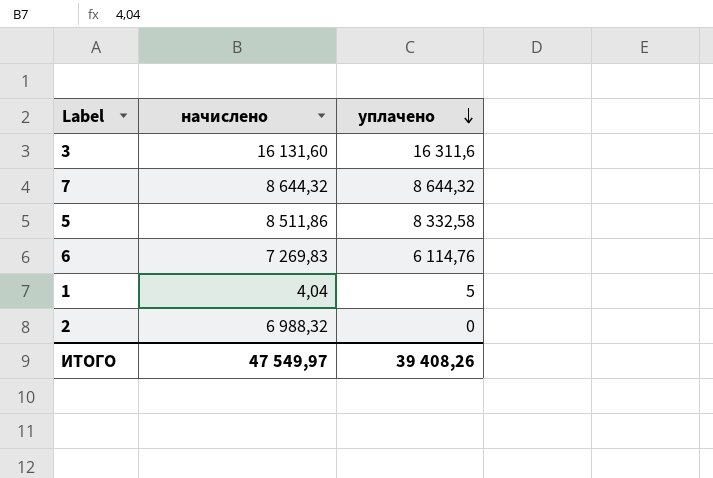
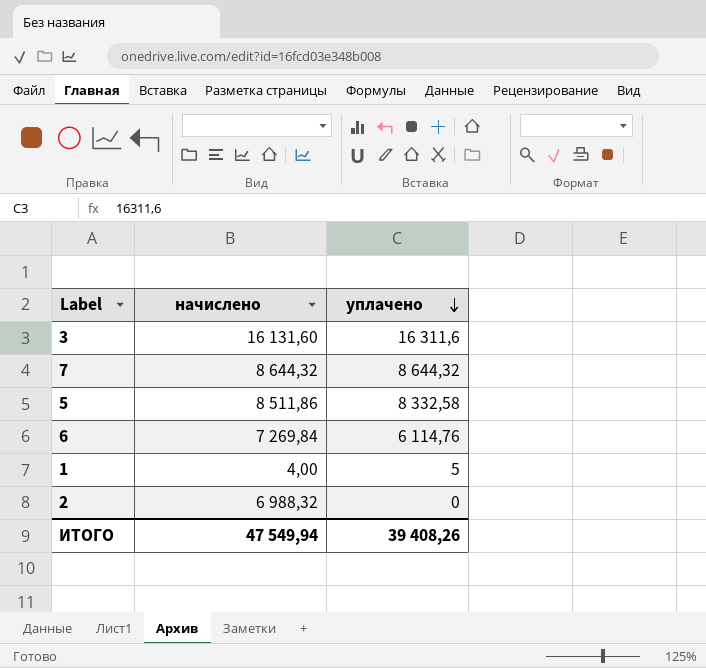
6 | начислено: 7 269,83 -> 7 269,84
1 | начислено: 4,04 -> 4,00
ИТОГО | начислено: 47 549,97 -> 47 549,94

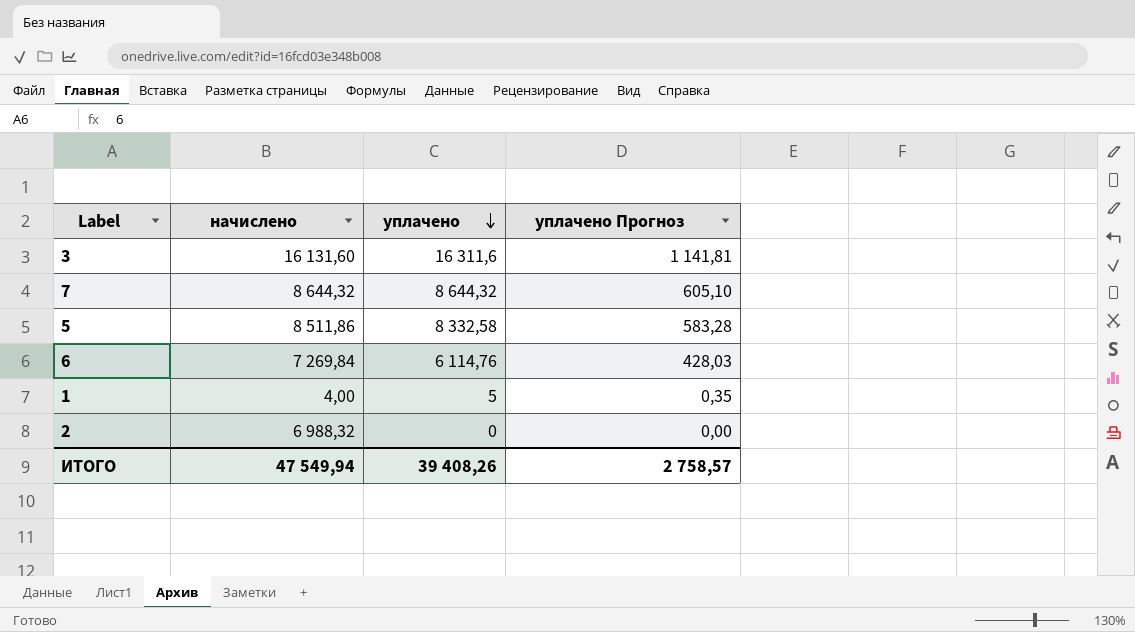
column уплачено Прогноз | formula: none -> [уплачено] * 0,07

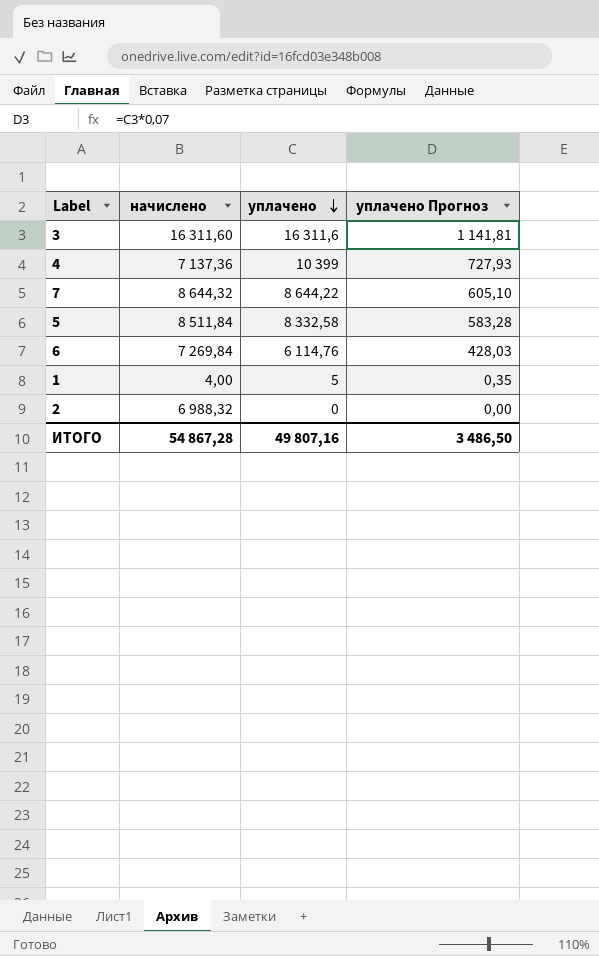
3 | начислено: 16 131,60 -> 16 311,60
row 4: none -> 7 137,36 | 10 399 | 727,93
7 | уплачено: 8 644,32 -> 8 644,22
5 | начислено: 8 511,86 -> 8 511,84
ИТОГО | начислено: 47 549,94 -> 54 867,28
ИТОГО | уплачено: 39 408,26 -> 49 807,16
ИТОГО | уплачено Прогноз: 2 758,57 -> 3 486,50

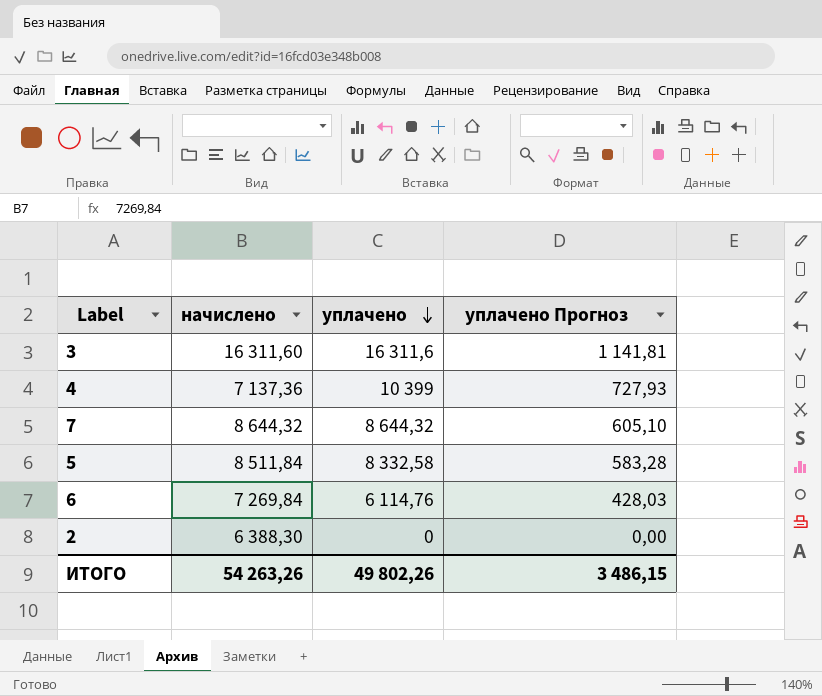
row 1: 4,00 | 5 | 0,35 -> none
7 | уплачено: 8 644,22 -> 8 644,32
2 | начислено: 6 988,32 -> 6 388,30
ИТОГО | начислено: 54 867,28 -> 54 263,26
ИТОГО | уплачено: 49 807,16 -> 49 802,26
ИТОГО | уплачено Прогноз: 3 486,50 -> 3 486,15

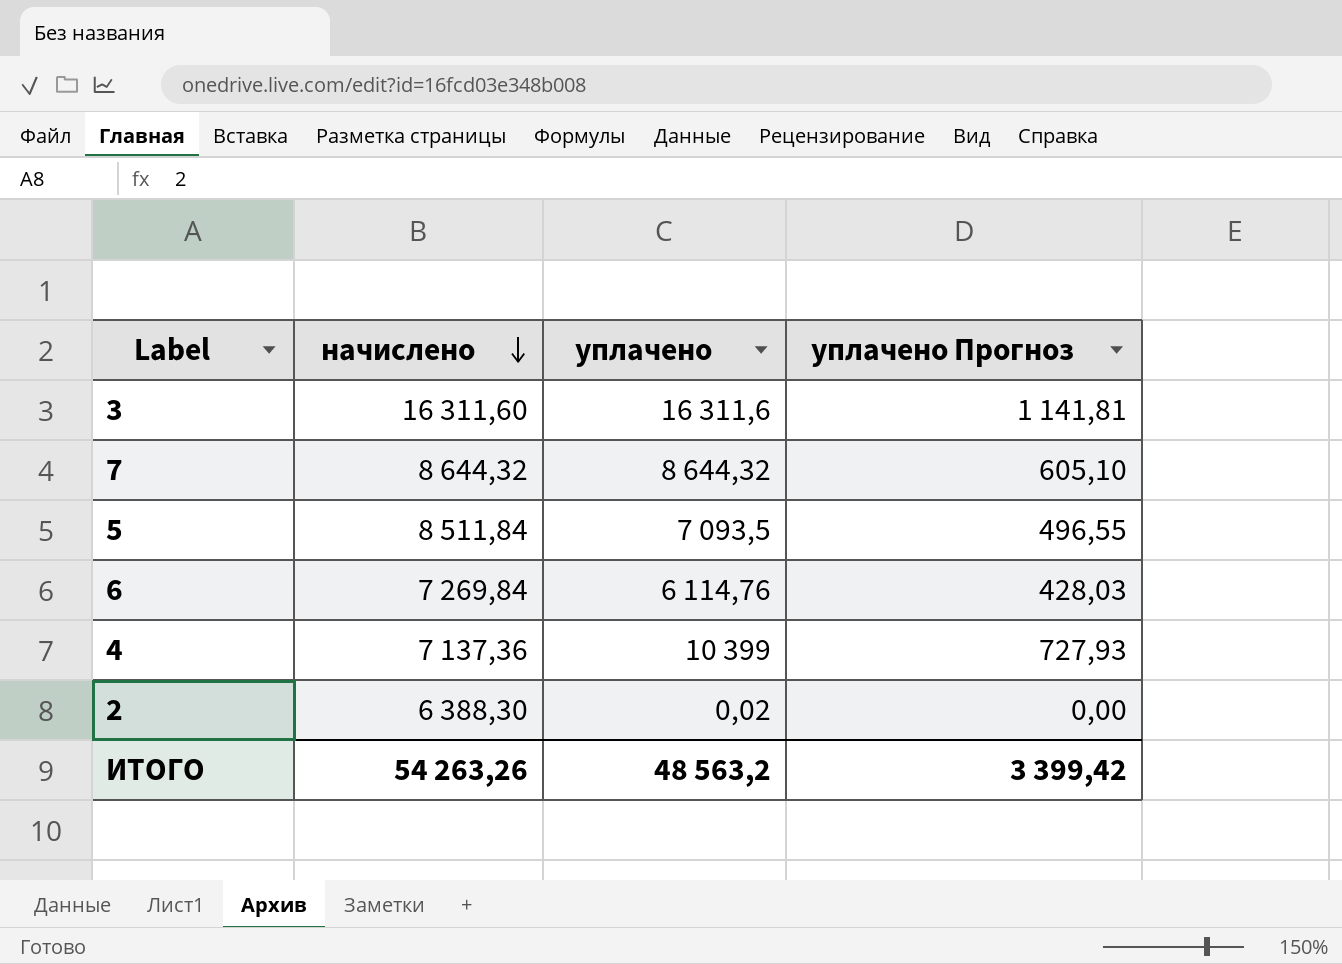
row order: уплачено descending -> начислено descending
5 | уплачено: 8 332,58 -> 7 093,5
5 | уплачено Прогноз: 583,28 -> 496,55
2 | уплачено: 0 -> 0,02
ИТОГО | уплачено: 49 802,26 -> 48 563,2
ИТОГО | уплачено Прогноз: 3 486,15 -> 3 399,42

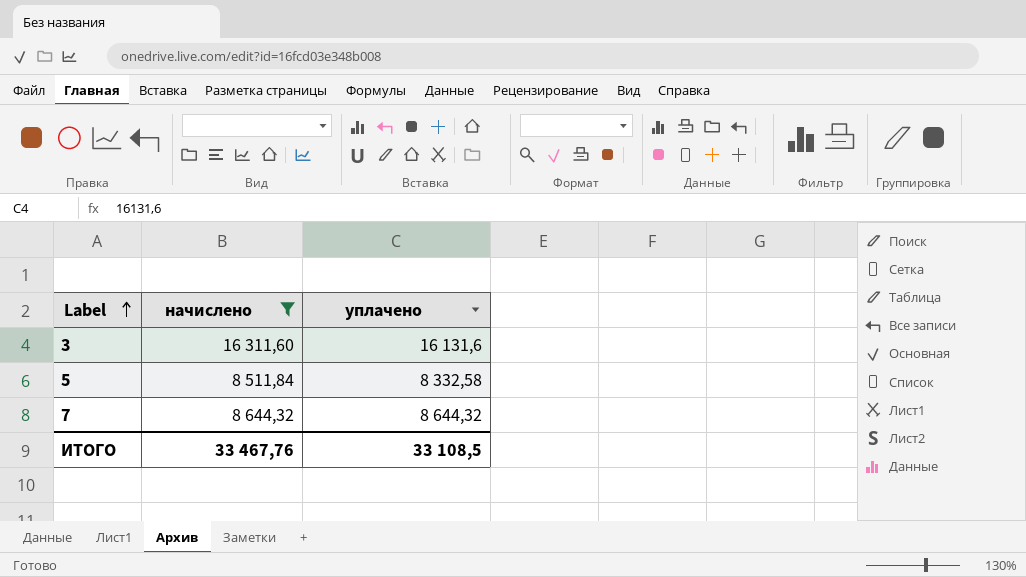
filter: none -> начислено >= 8 511,84
row order: начислено descending -> Label ascending
column уплачено Прогноз | formula: [уплачено] * 0,07 -> none
3 | уплачено: 16 311,6 -> 16 131,6
5 | уплачено: 7 093,5 -> 8 332,58
ИТОГО | начислено: 54 263,26 -> 33 467,76
ИТОГО | уплачено: 48 563,2 -> 33 108,5

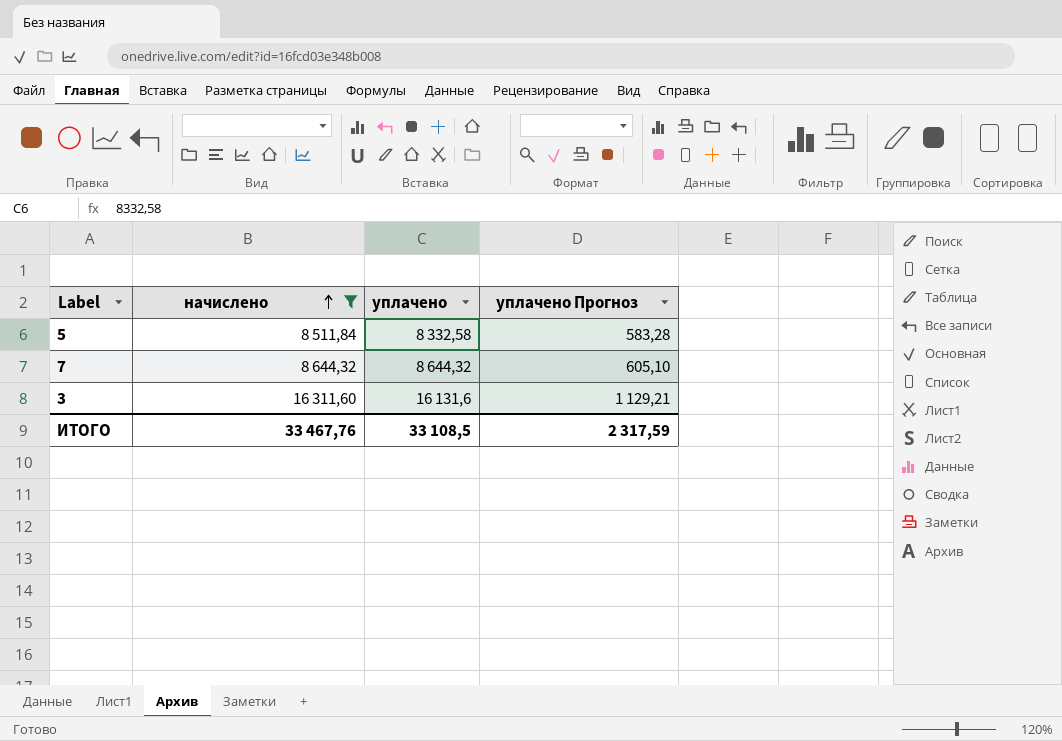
row order: Label ascending -> начислено ascending
column уплачено Прогноз | formula: none -> [уплачено] * 0,07

